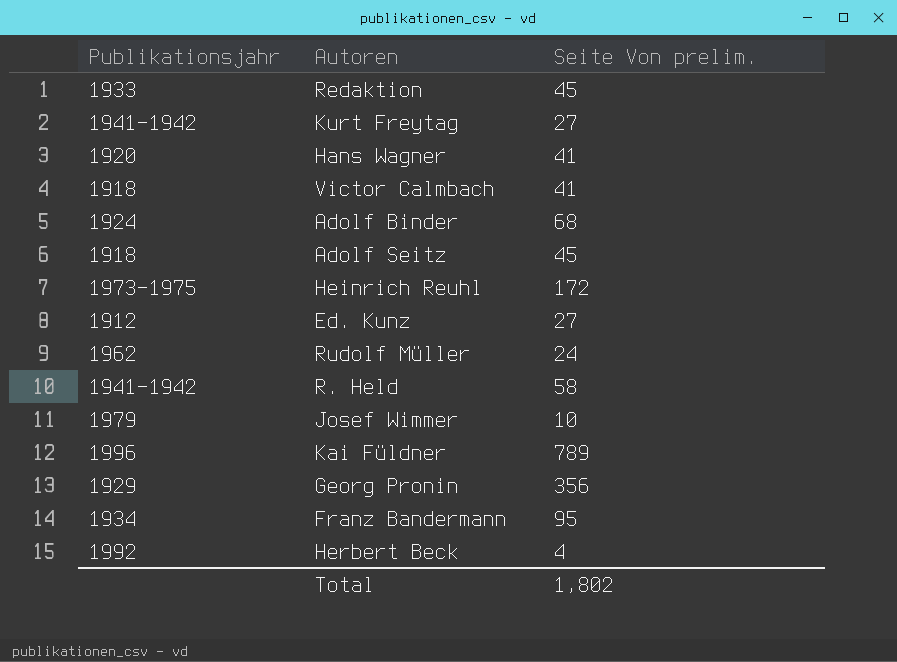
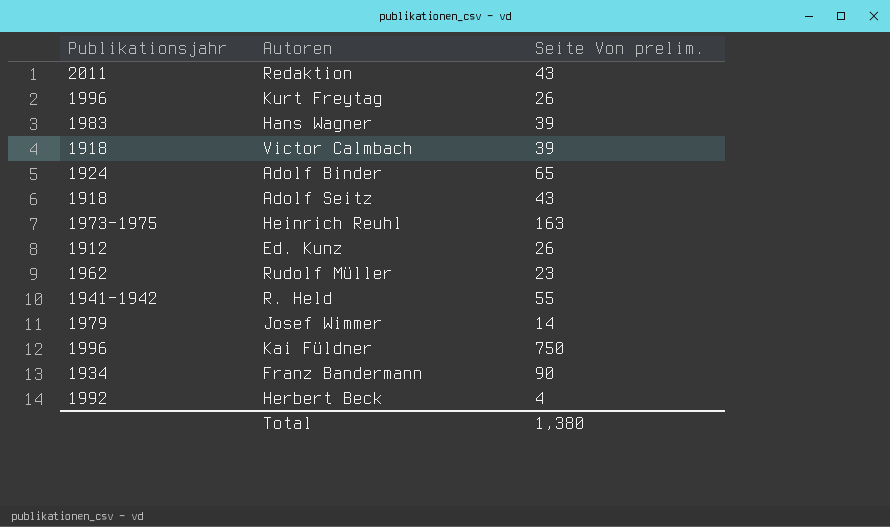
row Georg Pronin: 1929 | 356 -> none
Redaktion | Publikationsjahr: 1933 -> 2011
Redaktion | Seite Von prelim.: 45 -> 43
Kurt Freytag | Publikationsjahr: 1941-1942 -> 1996
Kurt Freytag | Seite Von prelim.: 27 -> 26
Hans Wagner | Publikationsjahr: 1920 -> 1983
Hans Wagner | Seite Von prelim.: 41 -> 39
Victor Calmbach | Seite Von prelim.: 41 -> 39
Adolf Binder | Seite Von prelim.: 68 -> 65
Adolf Seitz | Seite Von prelim.: 45 -> 43
Heinrich Reuhl | Seite Von prelim.: 172 -> 163
Ed. Kunz | Seite Von prelim.: 27 -> 26
Rudolf Müller | Seite Von prelim.: 24 -> 23
R. Held | Seite Von prelim.: 58 -> 55
Josef Wimmer | Seite Von prelim.: 10 -> 14
Kai Füldner | Seite Von prelim.: 789 -> 750
Franz Bandermann | Seite Von prelim.: 95 -> 90
Total | Seite Von prelim.: 1,802 -> 1,380

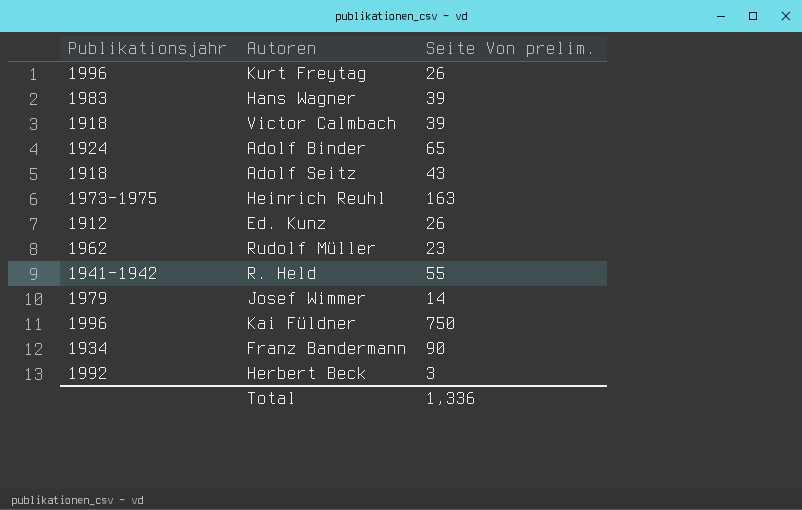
row Redaktion: 2011 | 43 -> none
Herbert Beck | Seite Von prelim.: 4 -> 3
Total | Seite Von prelim.: 1,380 -> 1,336

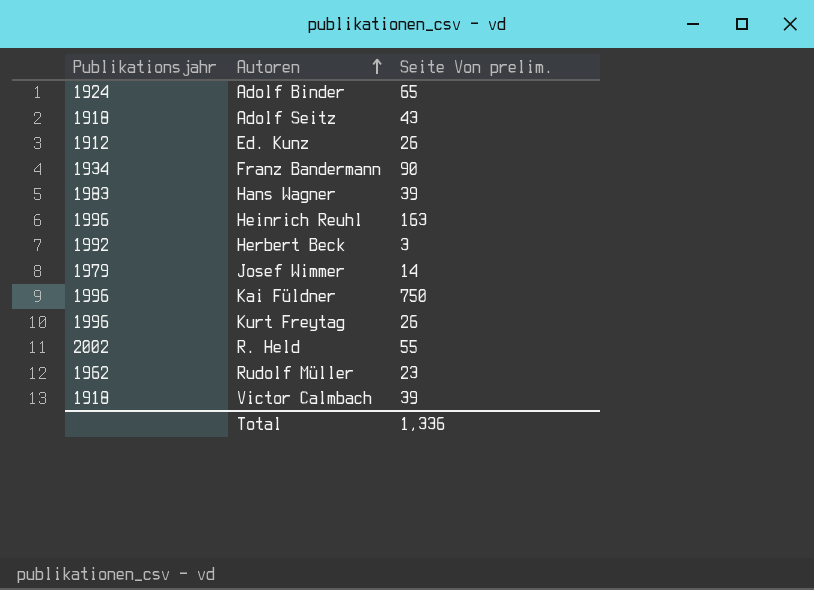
row order: none -> Autoren ascending
Heinrich Reuhl | Publikationsjahr: 1973-1975 -> 1996
R. Held | Publikationsjahr: 1941-1942 -> 2002

